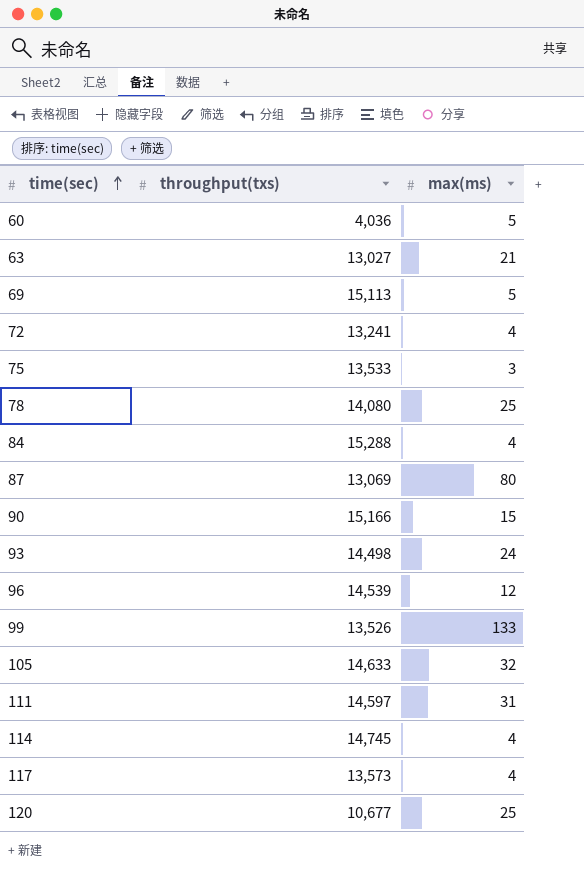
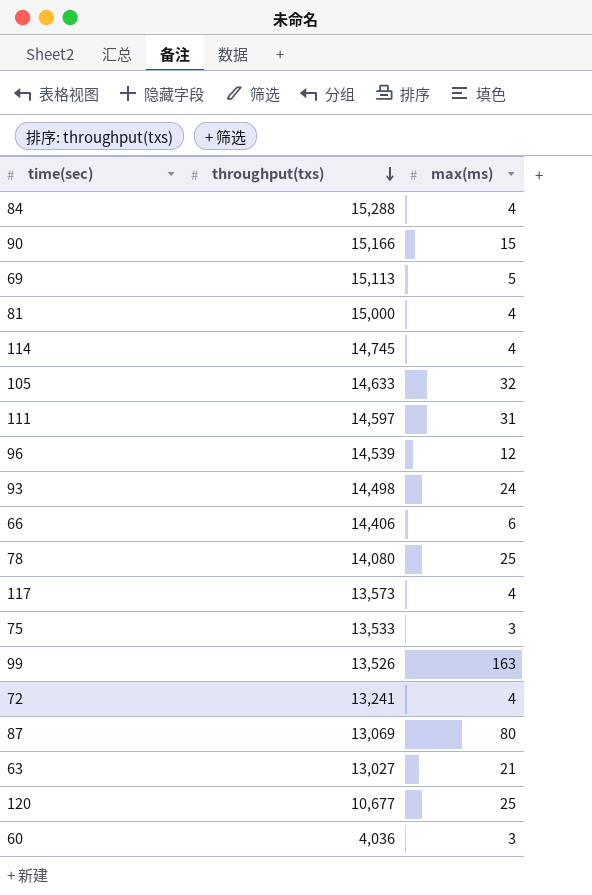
row order: time(sec) ascending -> throughput(txs) descending
row 81: none -> 15,000 | 4
row 66: none -> 14,406 | 6
99 | max(ms): 133 -> 163
60 | max(ms): 5 -> 3

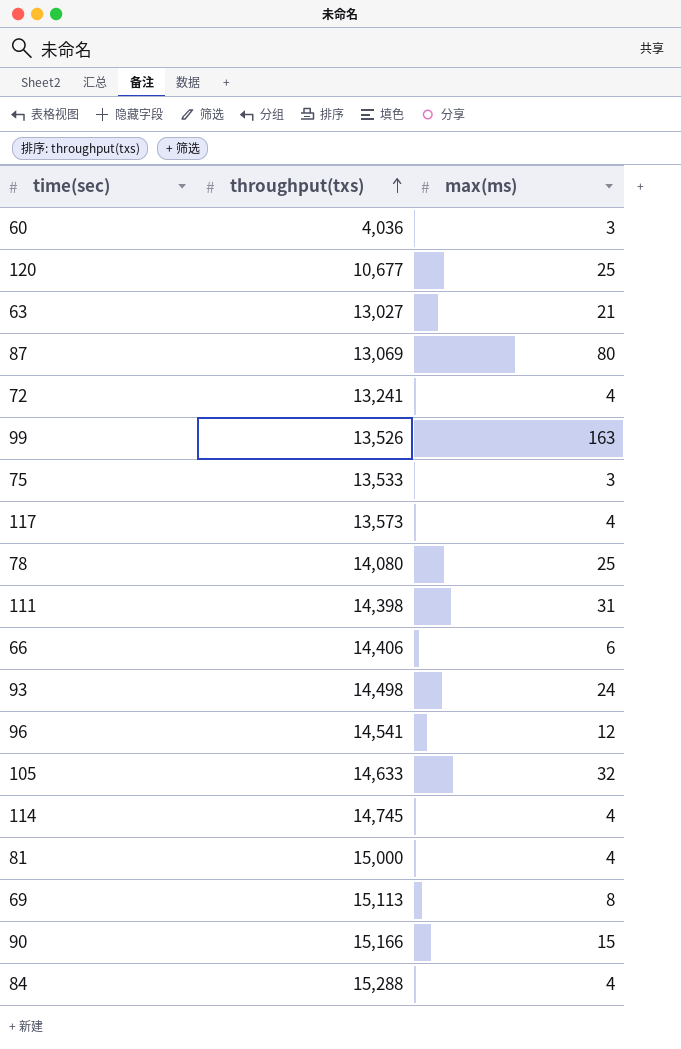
row order: throughput(txs) descending -> throughput(txs) ascending
111 | throughput(txs): 14,597 -> 14,398
96 | throughput(txs): 14,539 -> 14,541
69 | max(ms): 5 -> 8

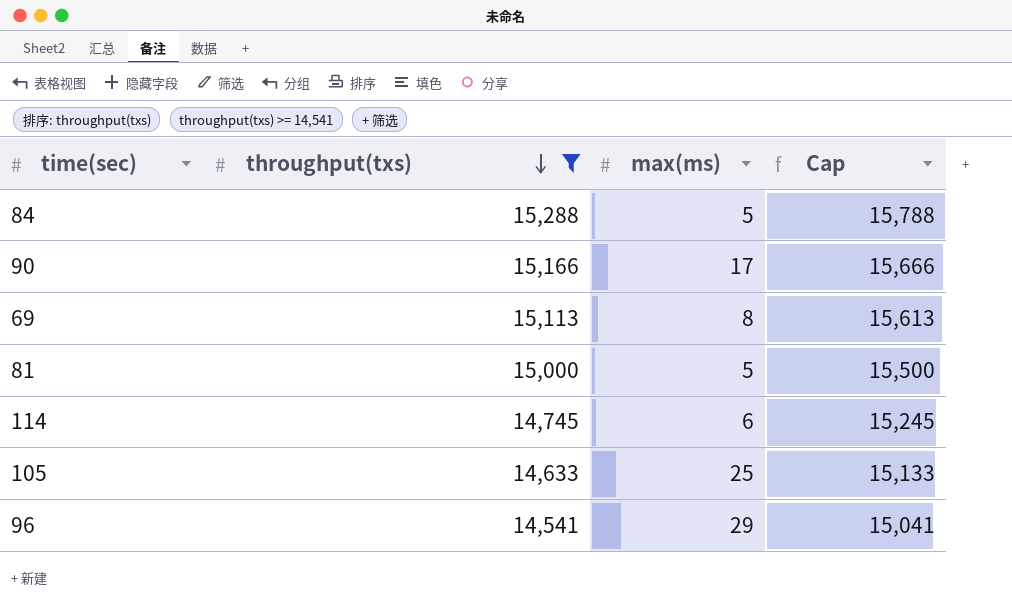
filter: none -> throughput(txs) >= 14,541
row order: throughput(txs) ascending -> throughput(txs) descending
column Cap | formula: none -> [throughput(txs)] + 500
84 | max(ms): 4 -> 5
90 | max(ms): 15 -> 17
81 | max(ms): 4 -> 5
114 | max(ms): 4 -> 6
105 | max(ms): 32 -> 25
96 | max(ms): 12 -> 29

